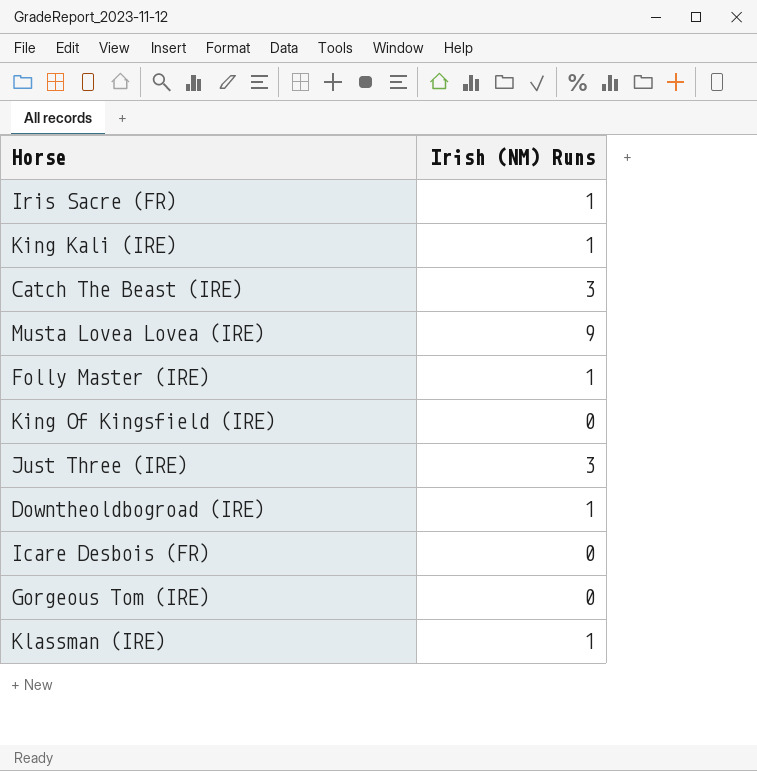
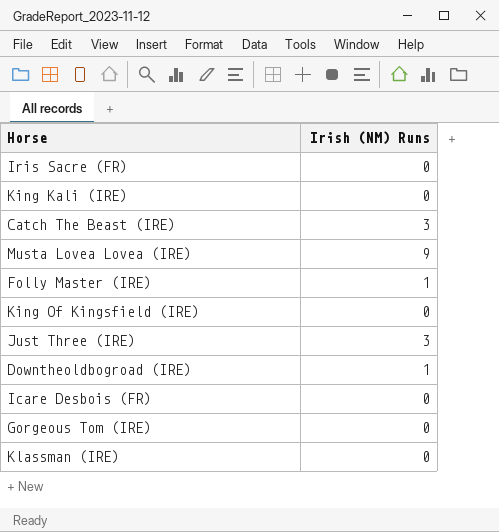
Iris Sacre (FR) | Irish (NM) Runs: 1 -> 0
King Kali (IRE) | Irish (NM) Runs: 1 -> 0
Klassman (IRE) | Irish (NM) Runs: 1 -> 0

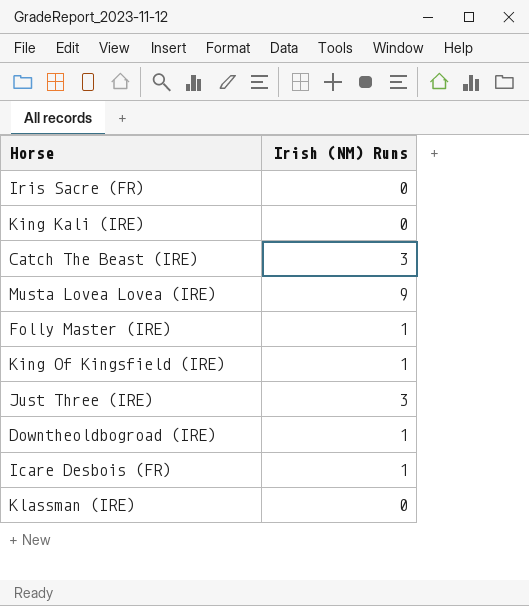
row Gorgeous Tom (IRE): 0 -> none
King Of Kingsfield (IRE) | Irish (NM) Runs: 0 -> 1
Icare Desbois (FR) | Irish (NM) Runs: 0 -> 1

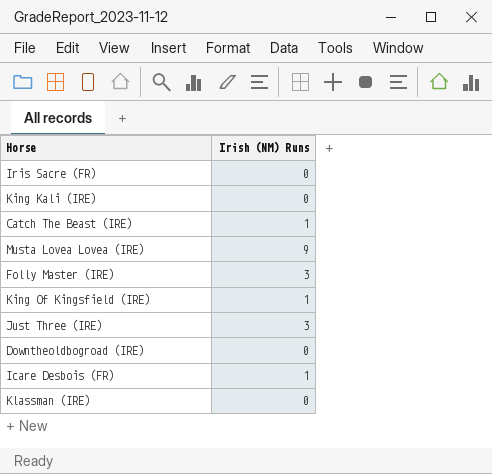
Catch The Beast (IRE) | Irish (NM) Runs: 3 -> 1
Folly Master (IRE) | Irish (NM) Runs: 1 -> 3
Downtheoldbogroad (IRE) | Irish (NM) Runs: 1 -> 0

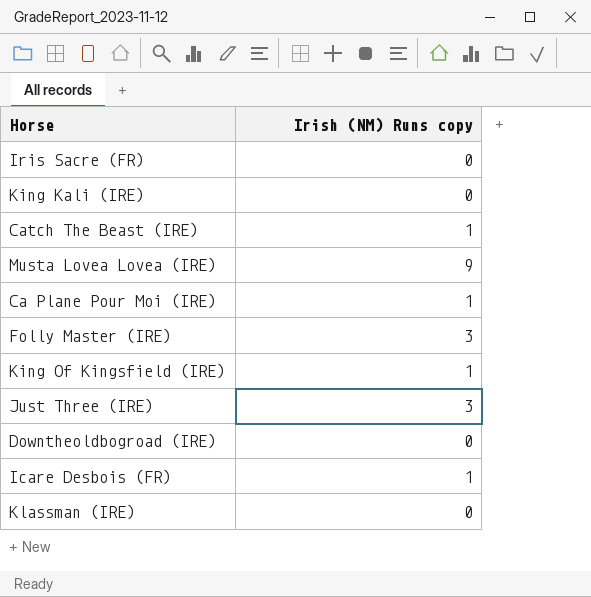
column name: Irish (NM) Runs -> Irish (NM) Runs copy
row Ca Plane Pour Moi (IRE): none -> 1

